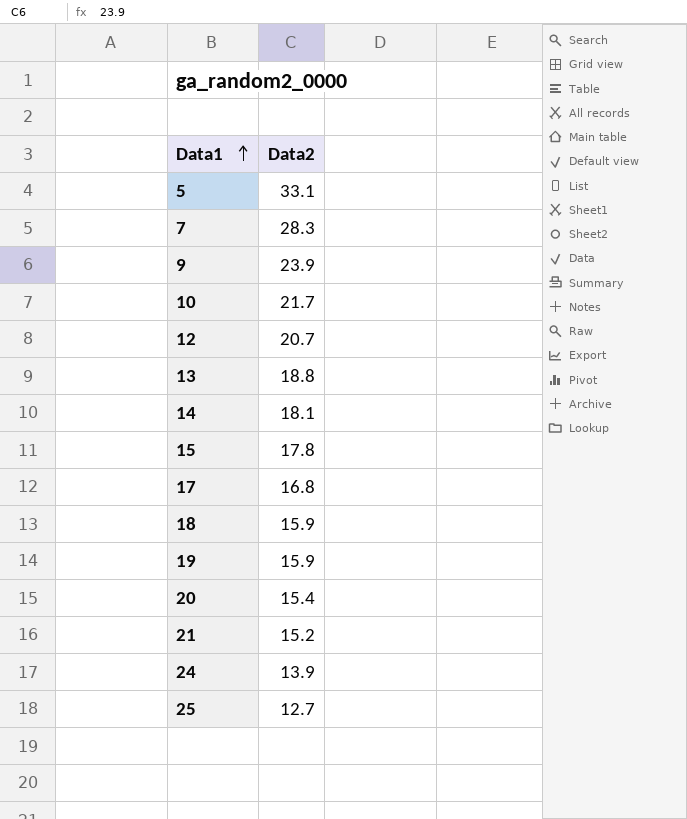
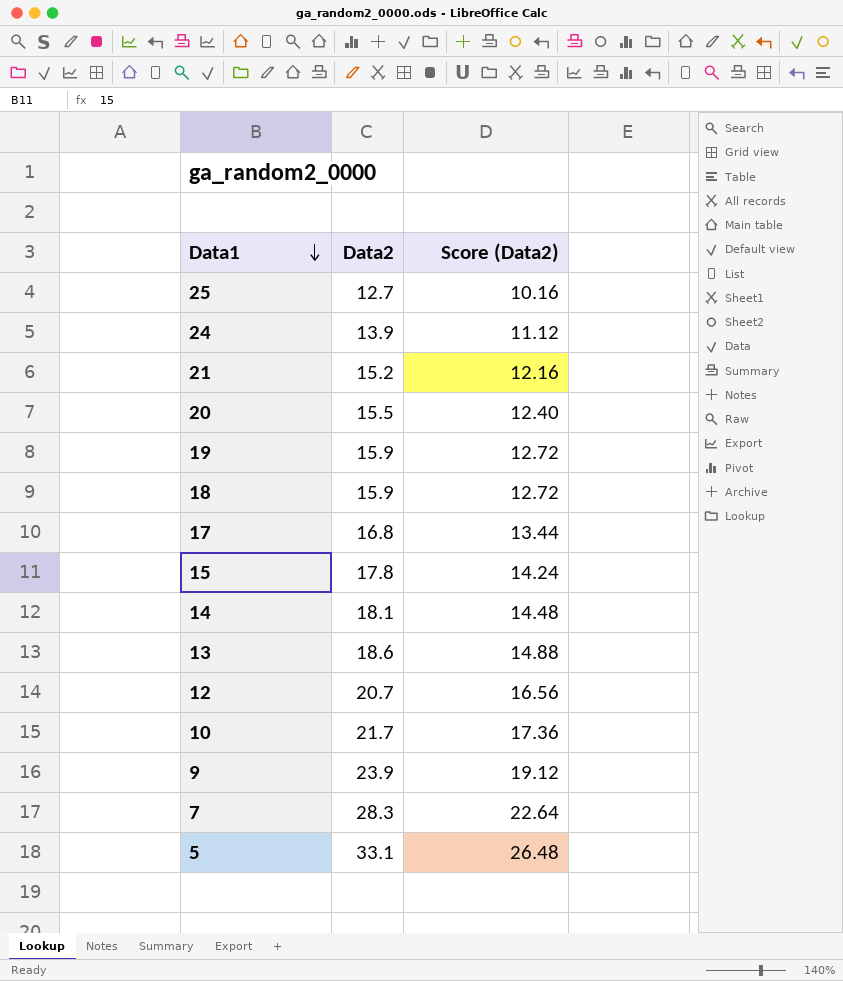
row order: Data1 ascending -> Data1 descending
column Score (Data2) | formula: none -> [Data2] * 0.8
20 | Data2: 15.4 -> 15.5
13 | Data2: 18.8 -> 18.6

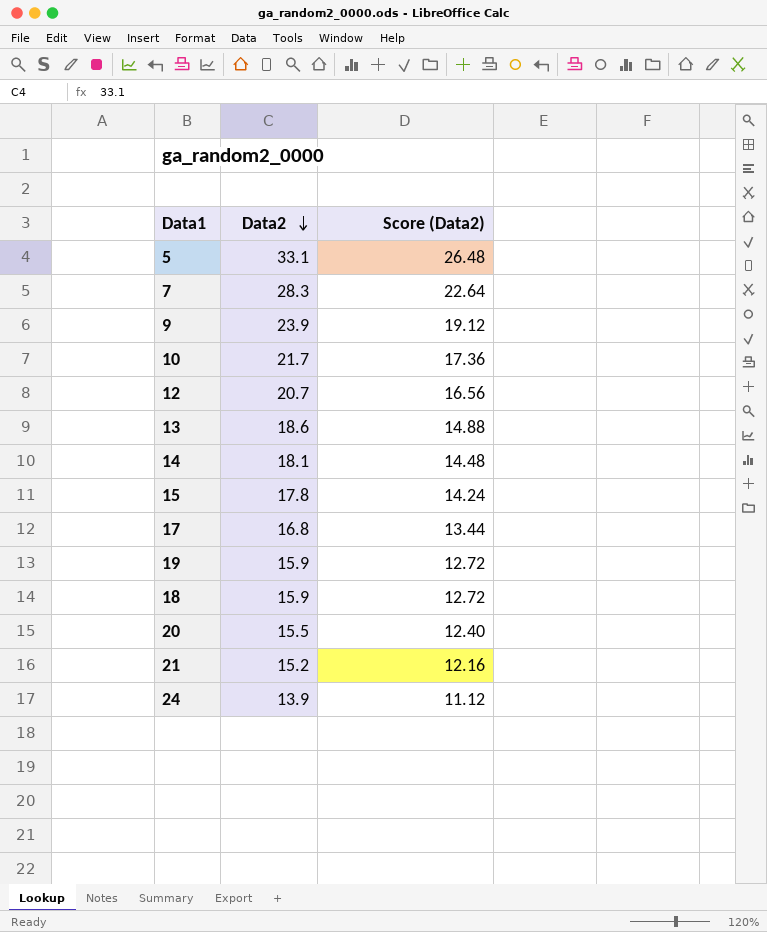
row order: Data1 descending -> Data2 descending
row 25: 12.7 | 10.16 -> none

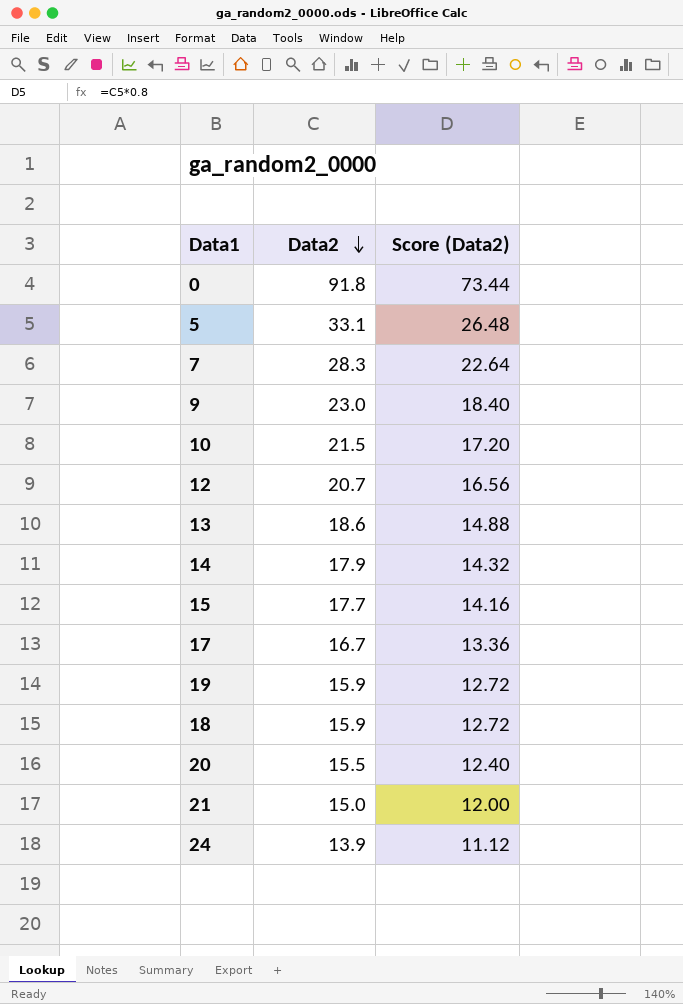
row 0: none -> 91.8 | 73.44
9 | Data2: 23.9 -> 23.0
9 | Score (Data2): 19.12 -> 18.40
10 | Data2: 21.7 -> 21.5
10 | Score (Data2): 17.36 -> 17.20
14 | Data2: 18.1 -> 17.9
14 | Score (Data2): 14.48 -> 14.32
15 | Data2: 17.8 -> 17.7
15 | Score (Data2): 14.24 -> 14.16
17 | Data2: 16.8 -> 16.7
17 | Score (Data2): 13.44 -> 13.36
21 | Data2: 15.2 -> 15.0
21 | Score (Data2): 12.16 -> 12.00

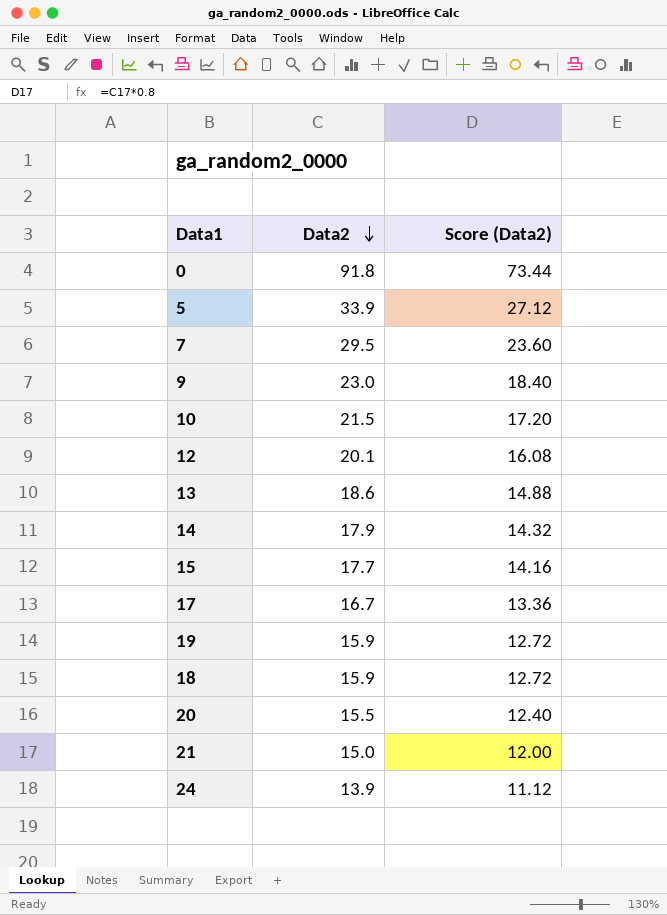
5 | Data2: 33.1 -> 33.9
5 | Score (Data2): 26.48 -> 27.12
7 | Data2: 28.3 -> 29.5
7 | Score (Data2): 22.64 -> 23.60
12 | Data2: 20.7 -> 20.1
12 | Score (Data2): 16.56 -> 16.08

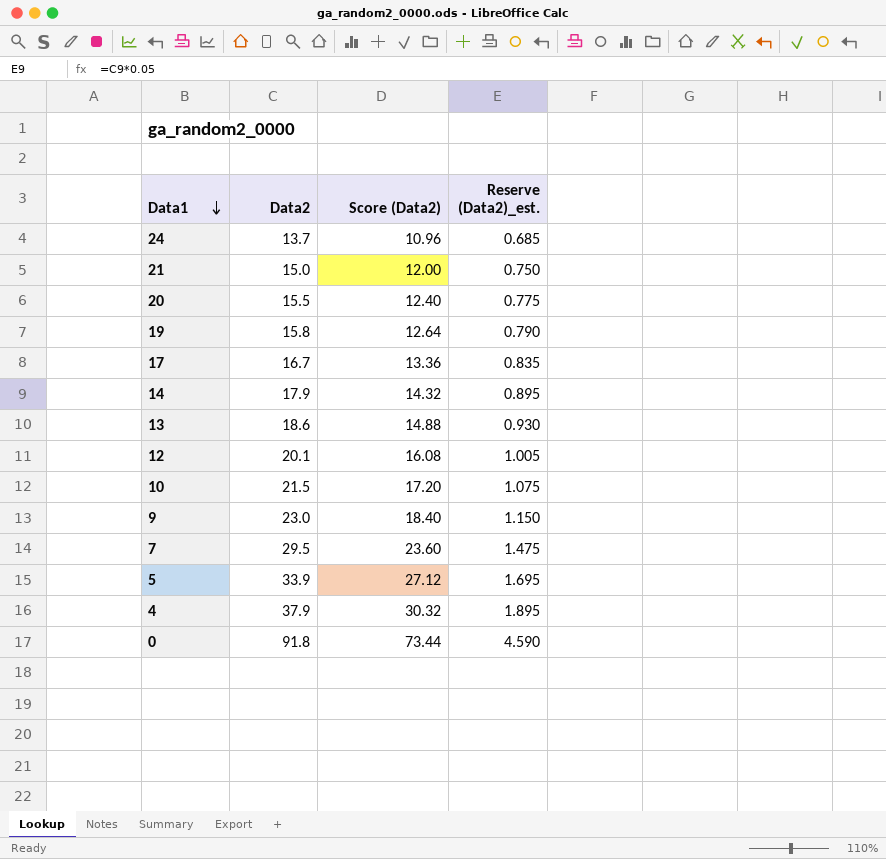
row order: Data2 descending -> Data1 descending
column Reserve (Data2)_est. | formula: none -> [Data2] * 0.05
row 15: 17.7 | 14.16 -> none
row 18: 15.9 | 12.72 -> none
24 | Data2: 13.9 -> 13.7
24 | Score (Data2): 11.12 -> 10.96
19 | Data2: 15.9 -> 15.8
19 | Score (Data2): 12.72 -> 12.64
row 4: none -> 37.9 | 30.32 | 1.895

